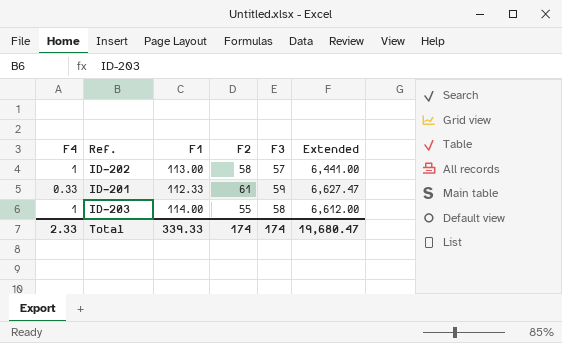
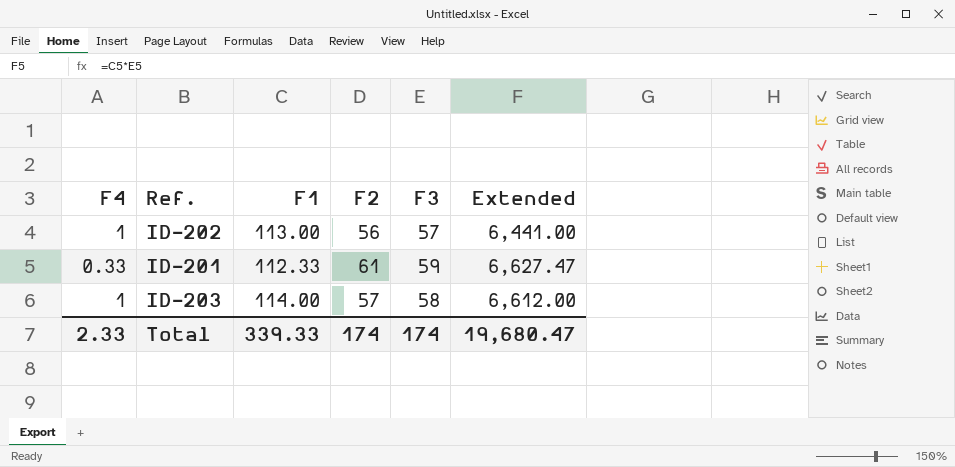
ID-202 | F2: 58 -> 56
ID-203 | F2: 55 -> 57

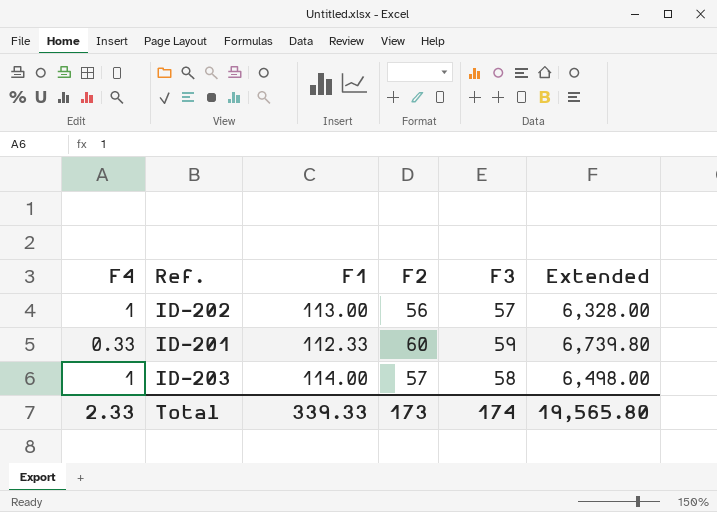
column Extended | formula: [F1] * [F3] -> [F1] * [F2]
ID-201 | F2: 61 -> 60
Total | F2: 174 -> 173
Total | Extended: 19,680.47 -> 19,565.80

